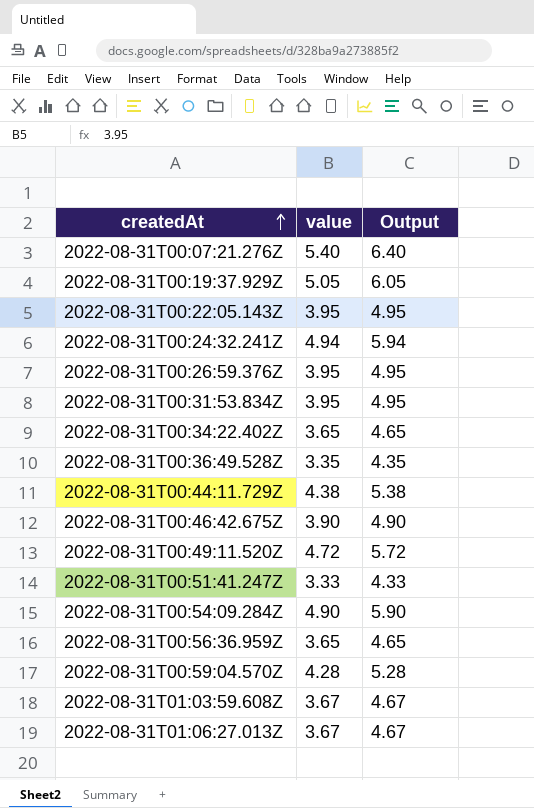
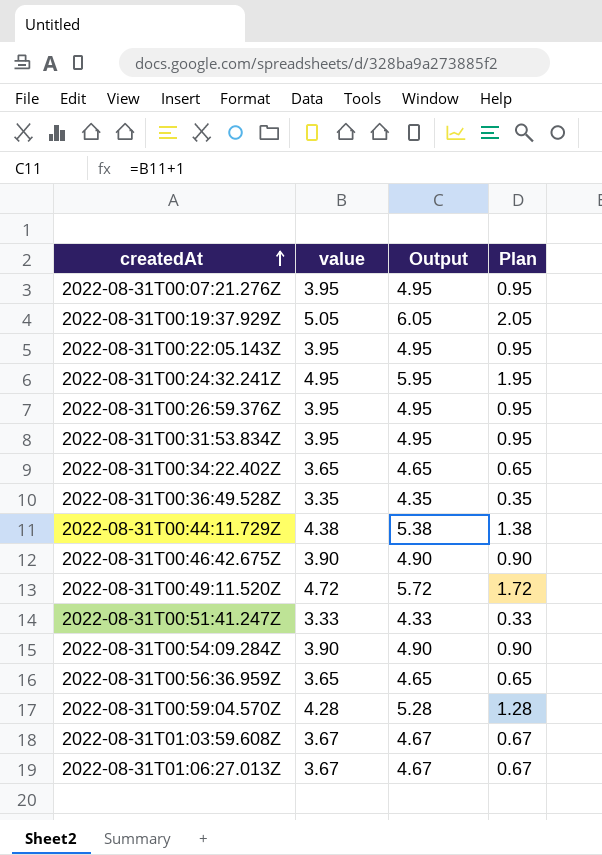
column Plan | formula: none -> [value] - 3
2022-08-31T00:07:21.276Z | value: 5.40 -> 3.95
2022-08-31T00:07:21.276Z | Output: 6.40 -> 4.95
2022-08-31T00:24:32.241Z | value: 4.94 -> 4.95
2022-08-31T00:24:32.241Z | Output: 5.94 -> 5.95
2022-08-31T00:54:09.284Z | value: 4.90 -> 3.90
2022-08-31T00:54:09.284Z | Output: 5.90 -> 4.90

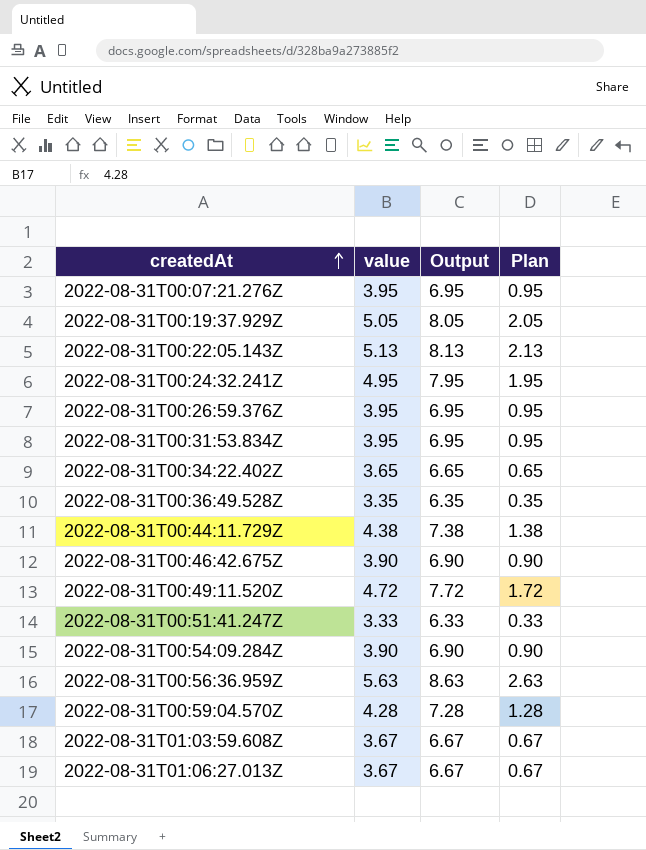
column Output | formula: [value] + 1 -> [value] + 3
2022-08-31T00:22:05.143Z | value: 3.95 -> 5.13
2022-08-31T00:22:05.143Z | Plan: 0.95 -> 2.13
2022-08-31T00:56:36.959Z | value: 3.65 -> 5.63
2022-08-31T00:56:36.959Z | Plan: 0.65 -> 2.63

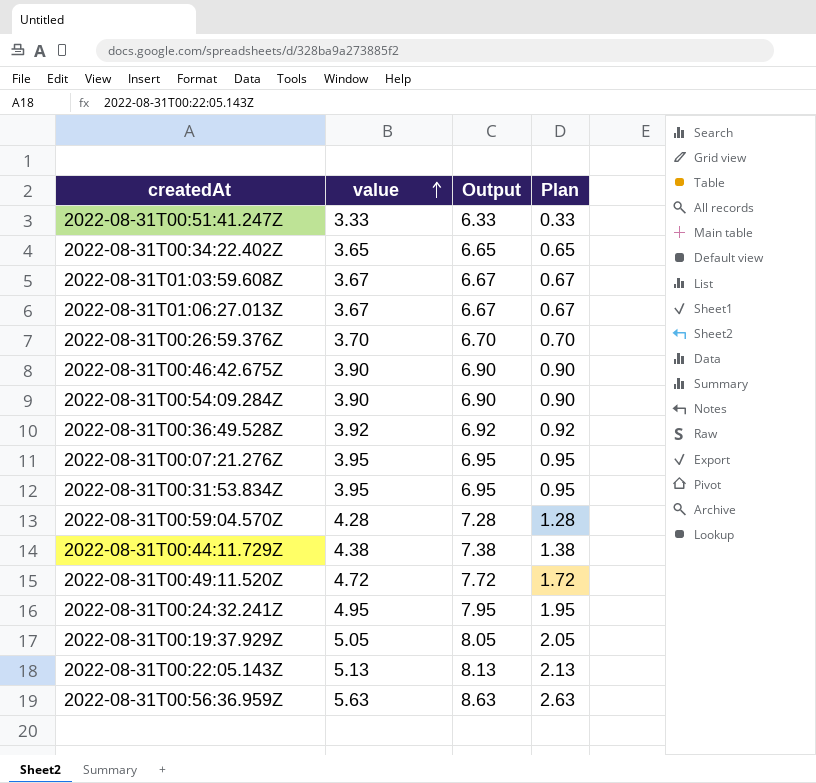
row order: createdAt ascending -> value ascending
2022-08-31T00:26:59.376Z | value: 3.95 -> 3.70
2022-08-31T00:26:59.376Z | Output: 6.95 -> 6.70
2022-08-31T00:26:59.376Z | Plan: 0.95 -> 0.70
2022-08-31T00:36:49.528Z | value: 3.35 -> 3.92
2022-08-31T00:36:49.528Z | Output: 6.35 -> 6.92
2022-08-31T00:36:49.528Z | Plan: 0.35 -> 0.92

